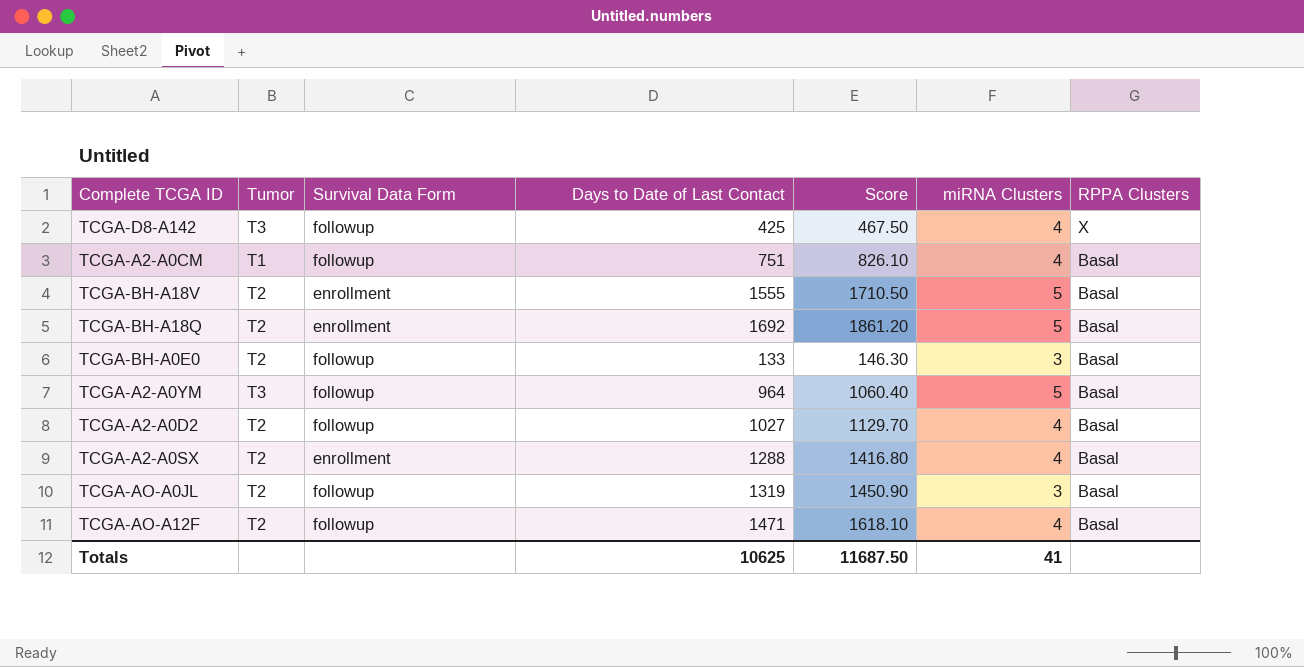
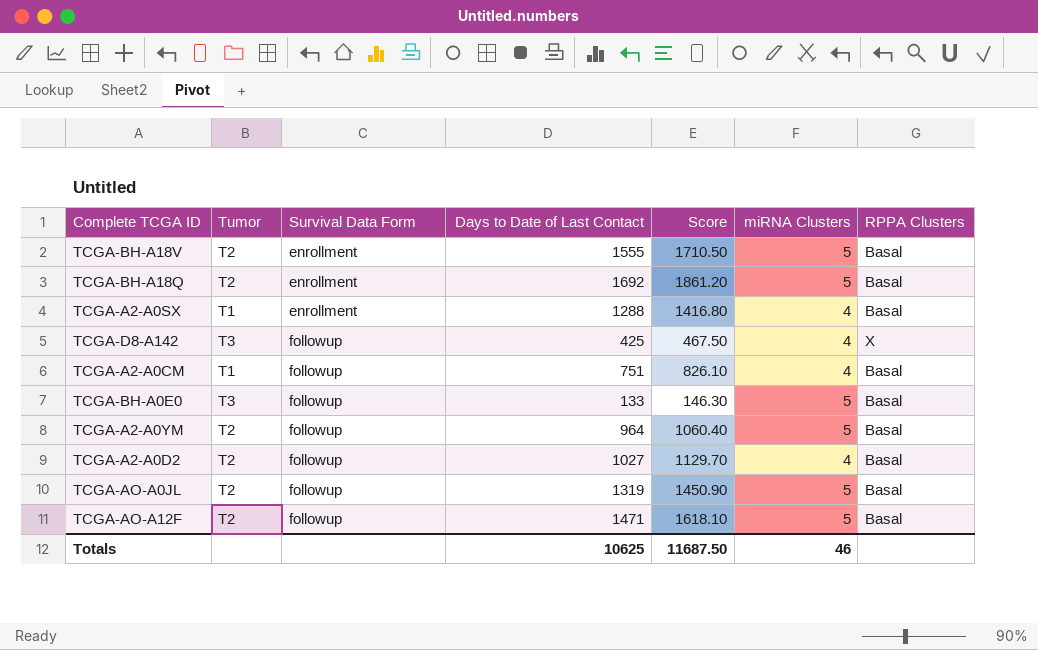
row order: RPPA Clusters descending -> Survival Data Form ascending
TCGA-A2-A0SX | Tumor: T2 -> T1
TCGA-BH-A0E0 | Tumor: T2 -> T3
TCGA-BH-A0E0 | miRNA Clusters: 3 -> 5
TCGA-A2-A0YM | Tumor: T3 -> T2
TCGA-AO-A0JL | miRNA Clusters: 3 -> 5
TCGA-AO-A12F | miRNA Clusters: 4 -> 5
Totals | miRNA Clusters: 41 -> 46

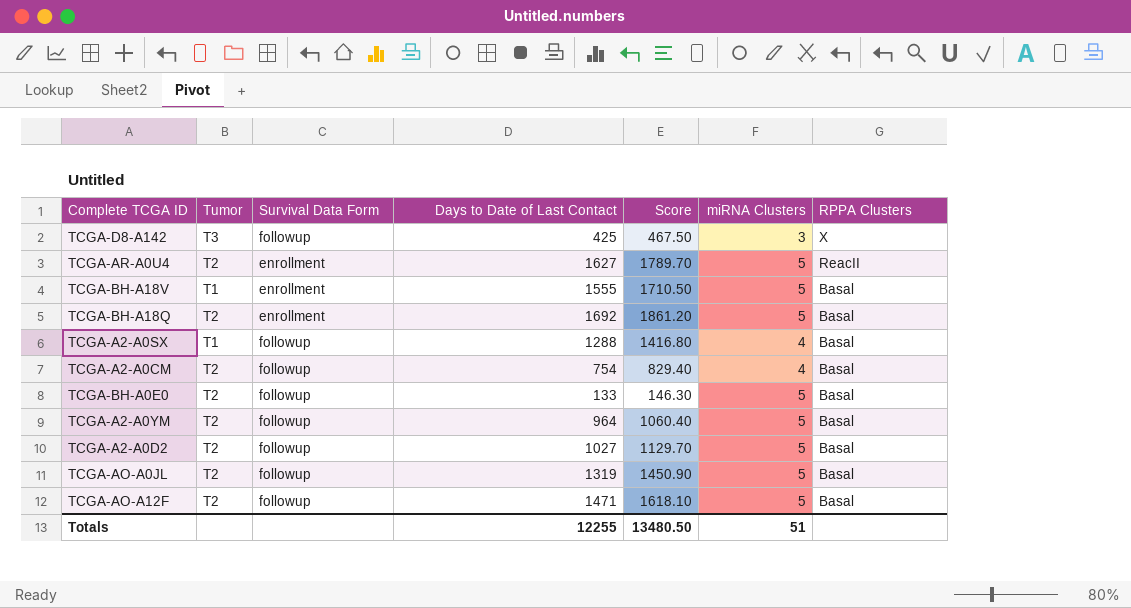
row order: Survival Data Form ascending -> RPPA Clusters descending
TCGA-D8-A142 | miRNA Clusters: 4 -> 3
row TCGA-AR-A0U4: none -> T2 | enrollment | 1627 | 1789.70 | 5 | ReacII
TCGA-BH-A18V | Tumor: T2 -> T1
TCGA-A2-A0SX | Survival Data Form: enrollment -> followup
TCGA-A2-A0CM | Tumor: T1 -> T2
TCGA-A2-A0CM | Days to Date of Last Contact: 751 -> 754
TCGA-A2-A0CM | Score: 826.10 -> 829.40
TCGA-BH-A0E0 | Tumor: T3 -> T2
TCGA-A2-A0D2 | miRNA Clusters: 4 -> 5
Totals | Days to Date of Last Contact: 10625 -> 12255
Totals | Score: 11687.50 -> 13480.50
Totals | miRNA Clusters: 46 -> 51

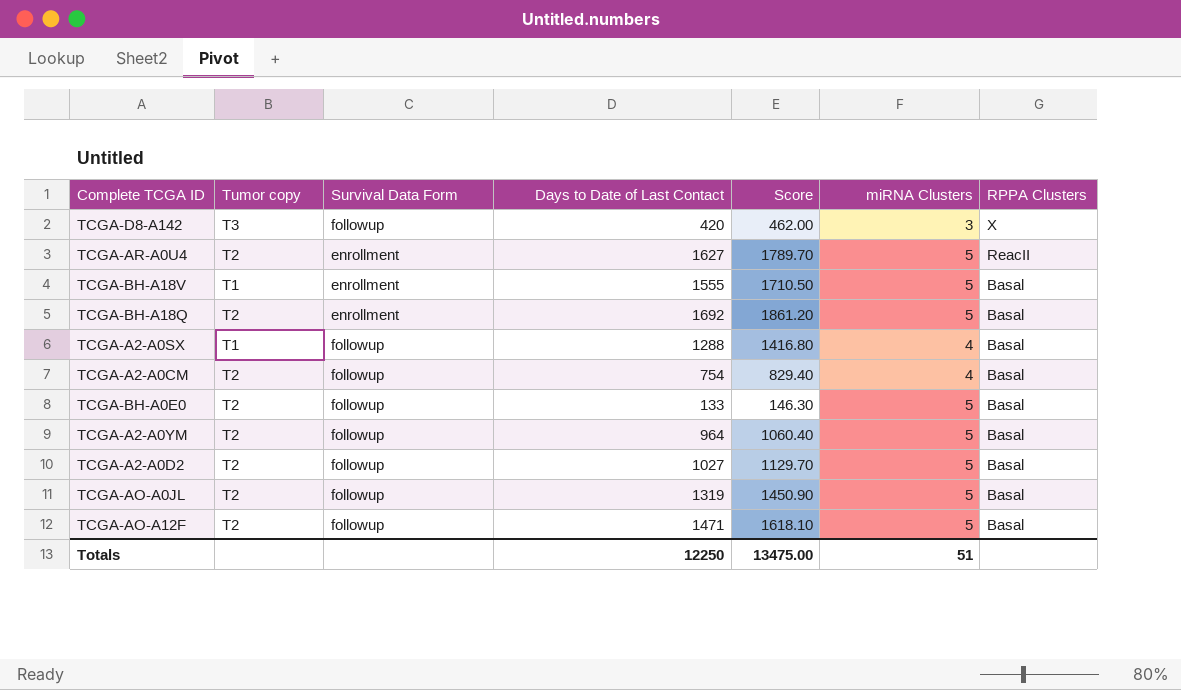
column name: Tumor -> Tumor copy
TCGA-D8-A142 | Days to Date of Last Contact: 425 -> 420
TCGA-D8-A142 | Score: 467.50 -> 462.00
Totals | Days to Date of Last Contact: 12255 -> 12250
Totals | Score: 13480.50 -> 13475.00

